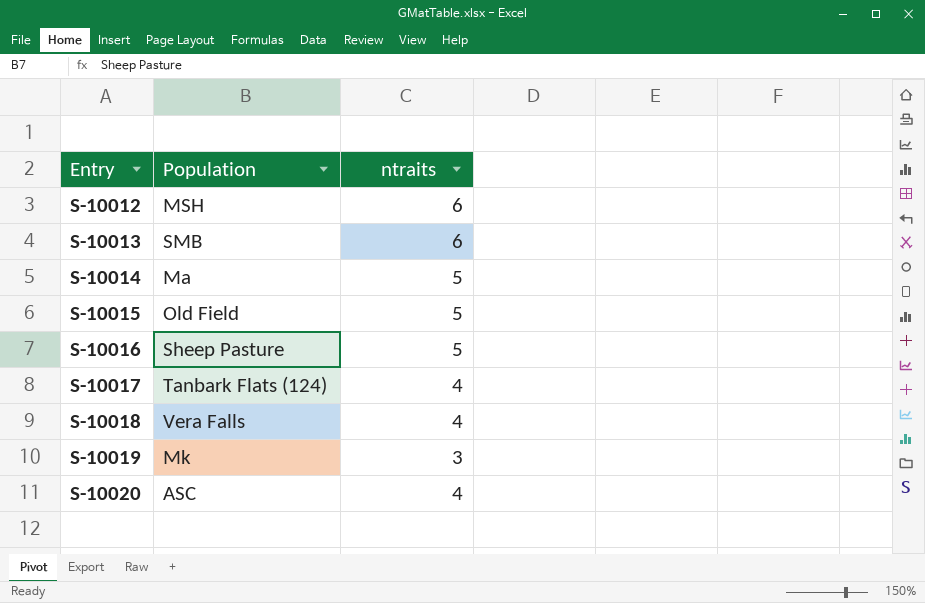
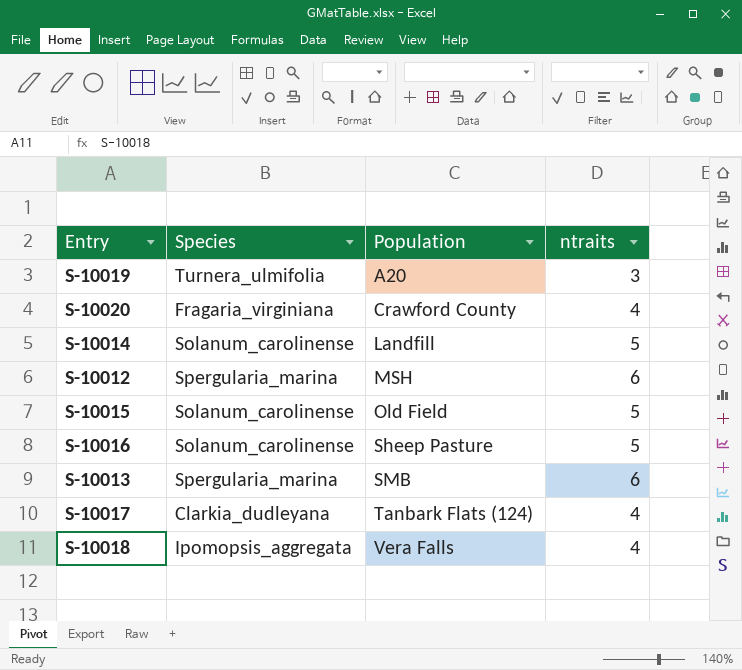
row order: Entry ascending -> Population ascending
column Species | position: none -> 2
S-10019 | Population: Mk -> A20
S-10020 | Population: ASC -> Crawford County
S-10014 | Population: Ma -> Landfill

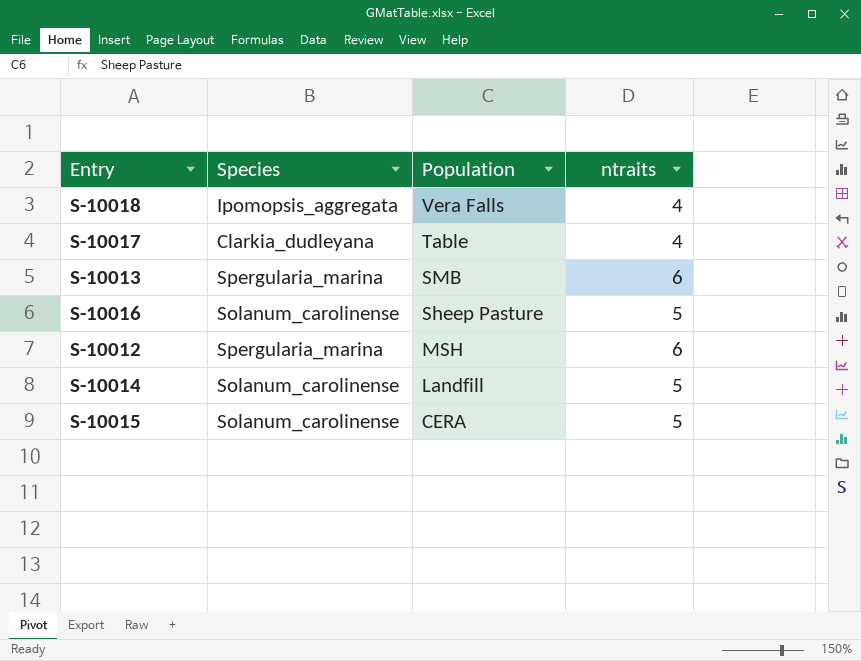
row order: Population ascending -> Population descending
row S-10019: Turnera_ulmifolia | A20 | 3 -> none
row S-10020: Fragaria_virginiana | Crawford County | 4 -> none
S-10017 | Population: Tanbark Flats (124) -> Table
S-10015 | Population: Old Field -> CERA

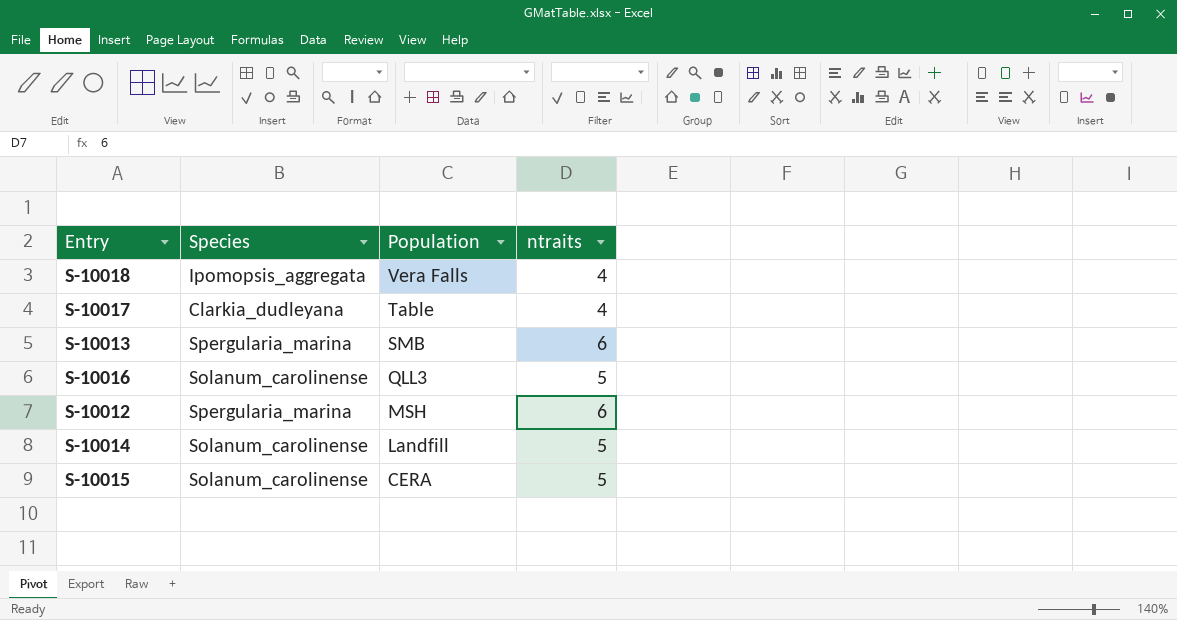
S-10016 | Population: Sheep Pasture -> QLL3

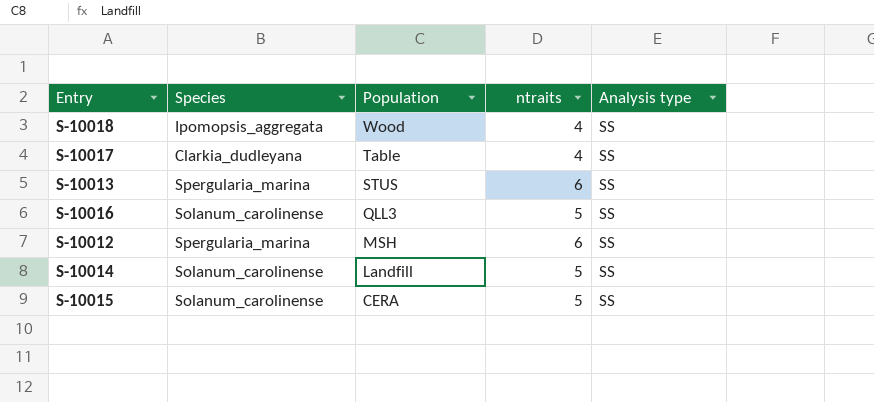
column Analysis type | position: none -> 5
S-10018 | Population: Vera Falls -> Wood
S-10013 | Population: SMB -> STUS

